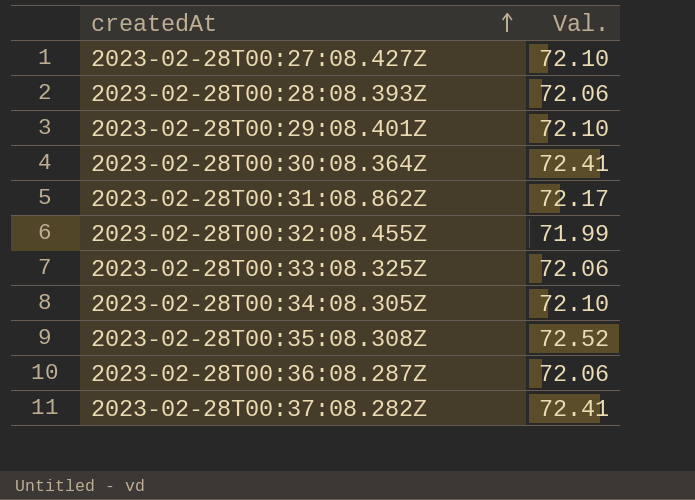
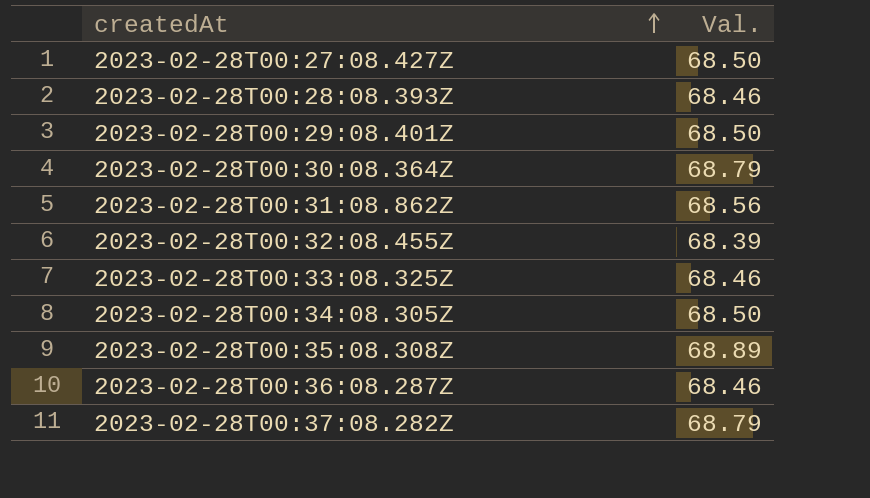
2023-02-28T00:27:08.427Z | Val.: 72.10 -> 68.50
2023-02-28T00:28:08.393Z | Val.: 72.06 -> 68.46
2023-02-28T00:29:08.401Z | Val.: 72.10 -> 68.50
2023-02-28T00:30:08.364Z | Val.: 72.41 -> 68.79
2023-02-28T00:31:08.862Z | Val.: 72.17 -> 68.56
2023-02-28T00:32:08.455Z | Val.: 71.99 -> 68.39
2023-02-28T00:33:08.325Z | Val.: 72.06 -> 68.46
2023-02-28T00:34:08.305Z | Val.: 72.10 -> 68.50
2023-02-28T00:35:08.308Z | Val.: 72.52 -> 68.89
2023-02-28T00:36:08.287Z | Val.: 72.06 -> 68.46
2023-02-28T00:37:08.282Z | Val.: 72.41 -> 68.79

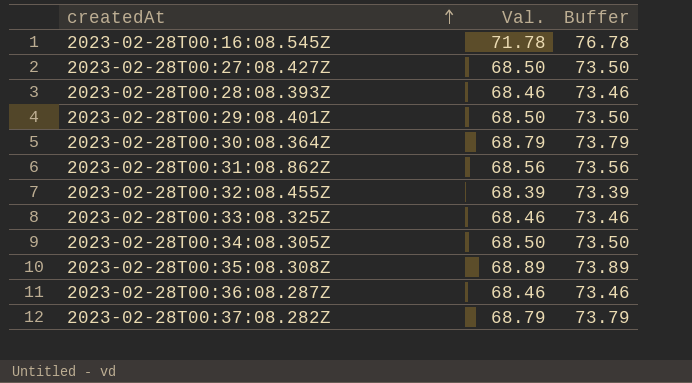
column Buffer | formula: none -> [Val.] + 5
row 2023-02-28T00:16:08.545Z: none -> 71.78 | 76.78

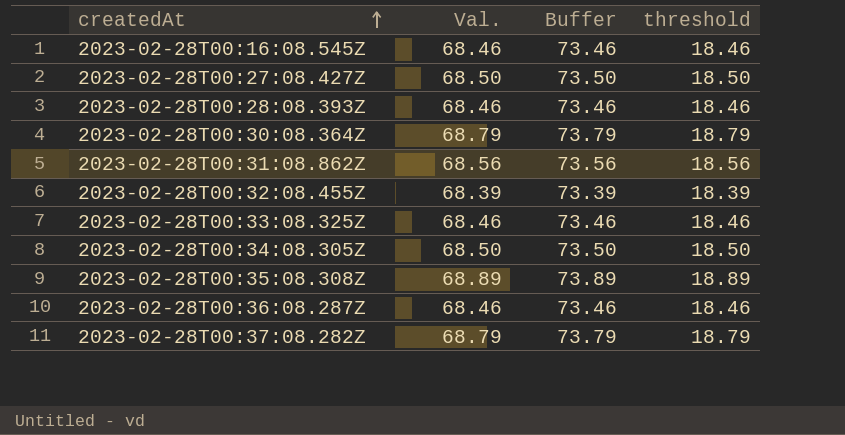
column threshold | formula: none -> [Val.] - 50
row 2023-02-28T00:29:08.401Z: 68.50 | 73.50 -> none
2023-02-28T00:16:08.545Z | Val.: 71.78 -> 68.46
2023-02-28T00:16:08.545Z | Buffer: 76.78 -> 73.46

